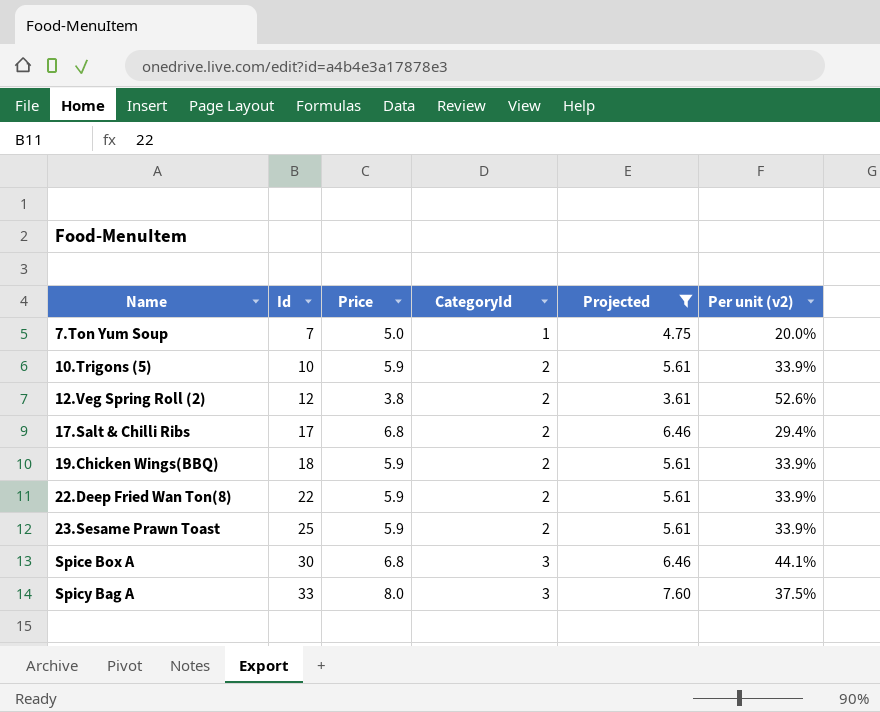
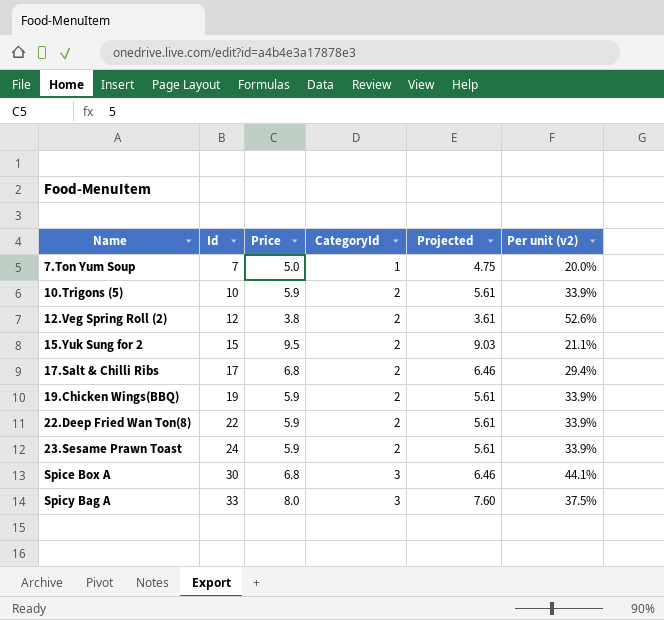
filter: Projected != 9.03 -> none
19.Chicken Wings(BBQ) | Id: 18 -> 19
23.Sesame Prawn Toast | Id: 25 -> 24

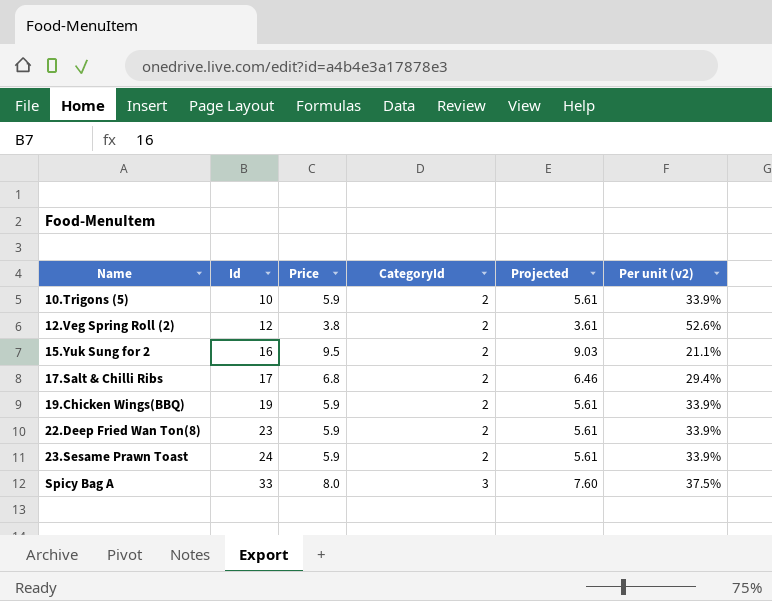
row 7.Ton Yum Soup: 7 | 5.0 | 1 | 4.75 | 20.0% -> none
row Spice Box A: 30 | 6.8 | 3 | 6.46 | 44.1% -> none
15.Yuk Sung for 2 | Id: 15 -> 16
22.Deep Fried Wan Ton(8) | Id: 22 -> 23

